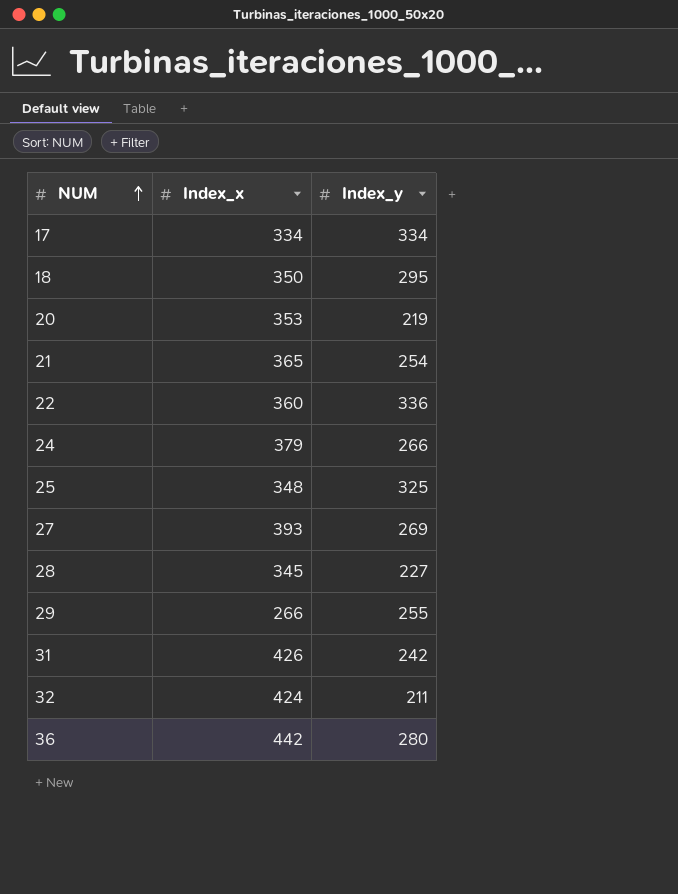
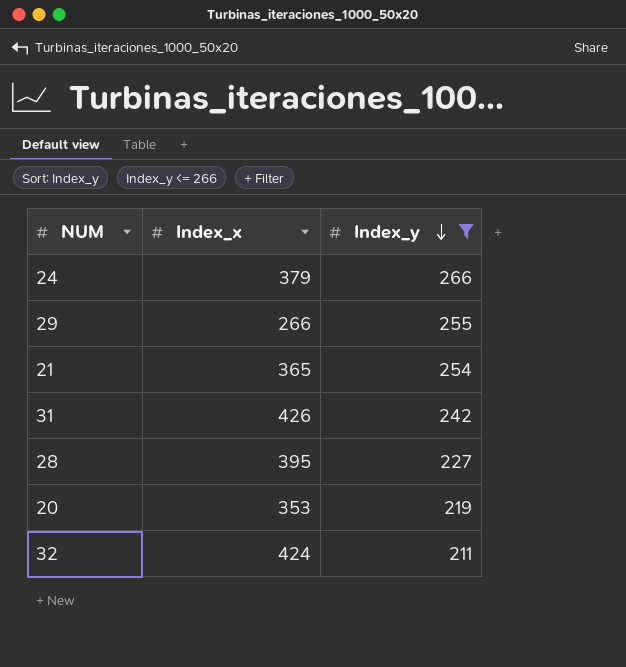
filter: none -> Index_y <= 266
row order: NUM ascending -> Index_y descending
28 | Index_x: 345 -> 395

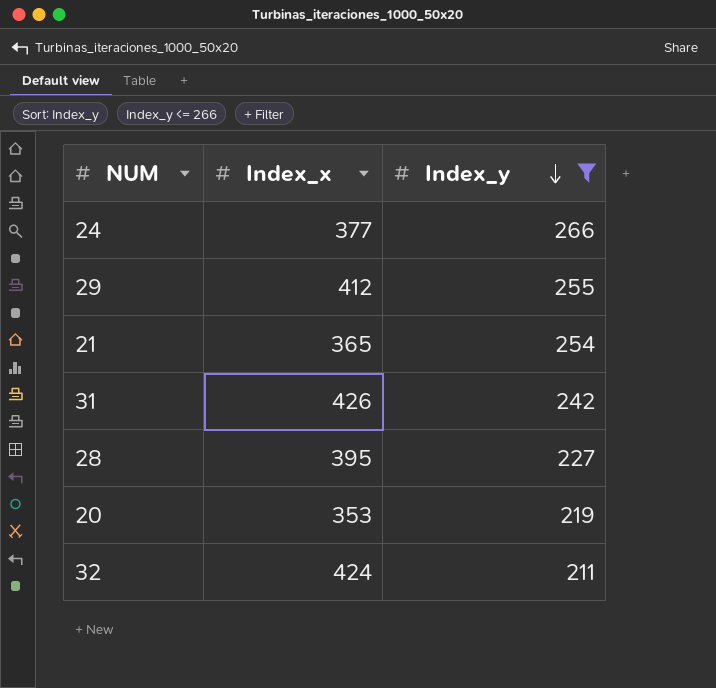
24 | Index_x: 379 -> 377
29 | Index_x: 266 -> 412

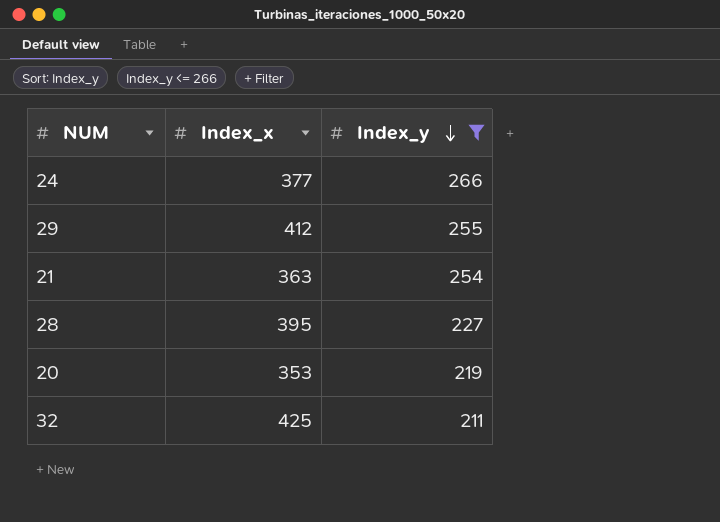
row 31: 426 | 242 -> none
21 | Index_x: 365 -> 363
32 | Index_x: 424 -> 425

